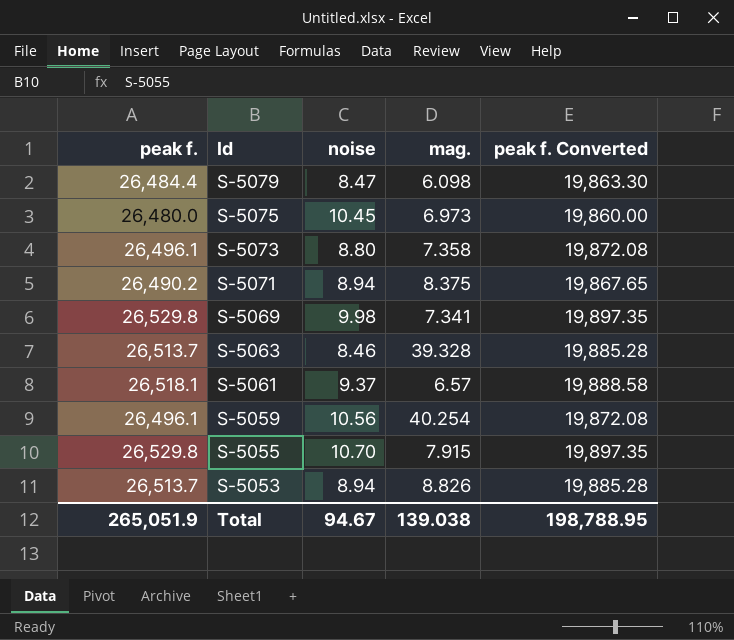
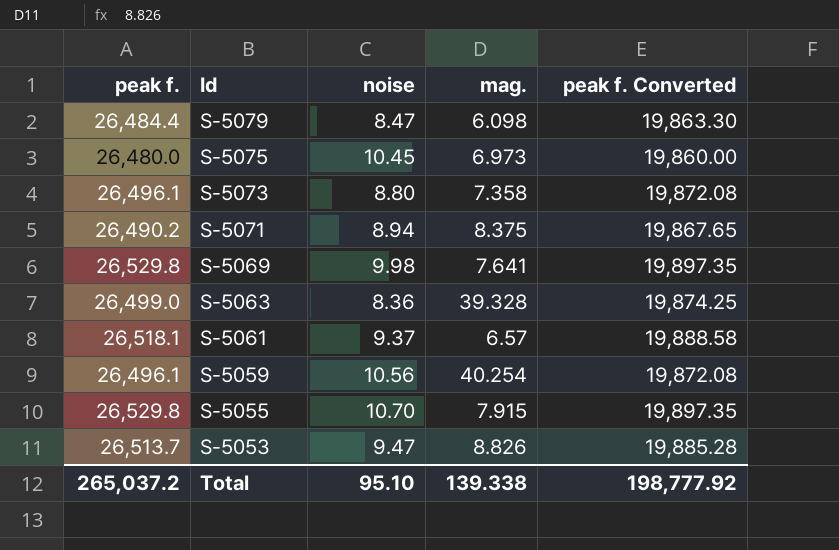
S-5069 | mag.: 7.341 -> 7.641
S-5063 | peak f.: 26,513.7 -> 26,499.0
S-5063 | noise: 8.46 -> 8.36
S-5063 | peak f. Converted: 19,885.28 -> 19,874.25
S-5053 | noise: 8.94 -> 9.47
Total | peak f.: 265,051.9 -> 265,037.2
Total | noise: 94.67 -> 95.10
Total | mag.: 139.038 -> 139.338
Total | peak f. Converted: 198,788.95 -> 198,777.92

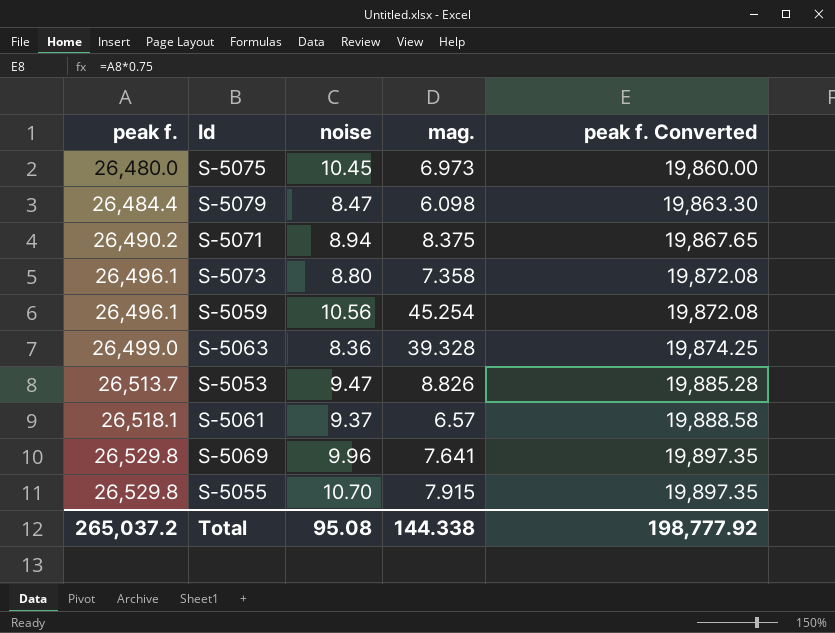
row order: Id descending -> peak f. ascending
S-5059 | mag.: 40.254 -> 45.254
S-5069 | noise: 9.98 -> 9.96
Total | noise: 95.10 -> 95.08
Total | mag.: 139.338 -> 144.338

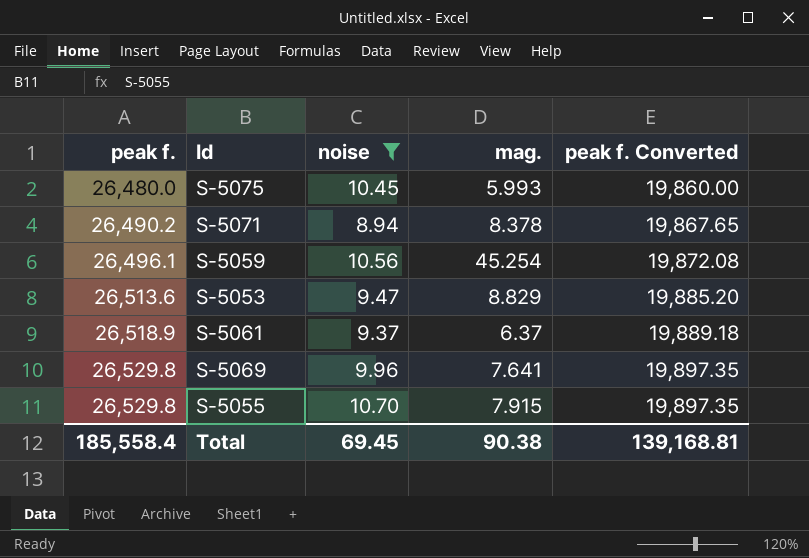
filter: none -> noise >= 8.94
S-5075 | mag.: 6.973 -> 5.993
S-5071 | mag.: 8.375 -> 8.378
S-5053 | peak f.: 26,513.7 -> 26,513.6
S-5053 | mag.: 8.826 -> 8.829
S-5053 | peak f. Converted: 19,885.28 -> 19,885.20
S-5061 | peak f.: 26,518.1 -> 26,518.9
S-5061 | mag.: 6.57 -> 6.37
S-5061 | peak f. Converted: 19,888.58 -> 19,889.18
Total | peak f.: 265,037.2 -> 185,558.4
Total | noise: 95.08 -> 69.45
Total | mag.: 144.338 -> 90.38
Total | peak f. Converted: 198,777.92 -> 139,168.81

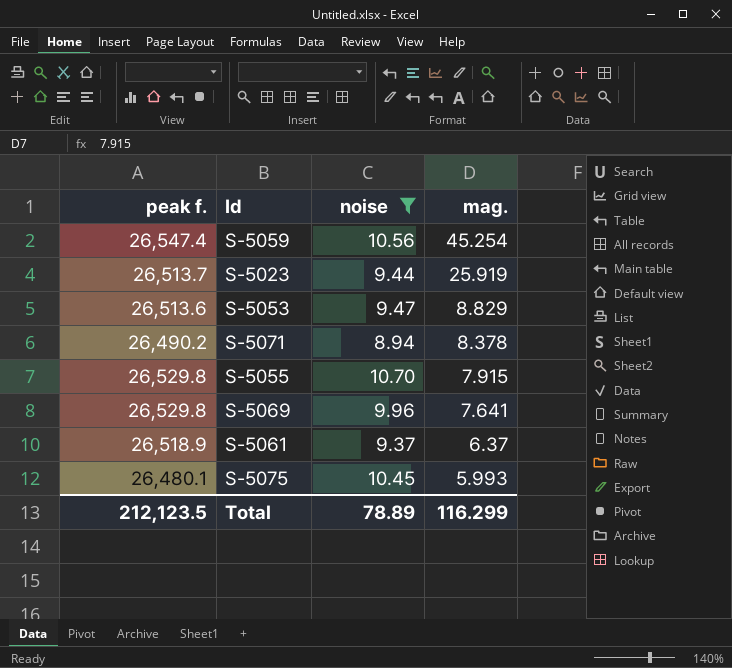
row order: peak f. ascending -> mag. descending
column peak f. Converted | formula: [peak f.] * 0.75 -> none
S-5059 | peak f.: 26,496.1 -> 26,547.4
row S-5023: none -> 26,513.7 | 9.44 | 25.919
S-5075 | peak f.: 26,480.0 -> 26,480.1
Total | peak f.: 185,558.4 -> 212,123.5
Total | noise: 69.45 -> 78.89
Total | mag.: 90.38 -> 116.299

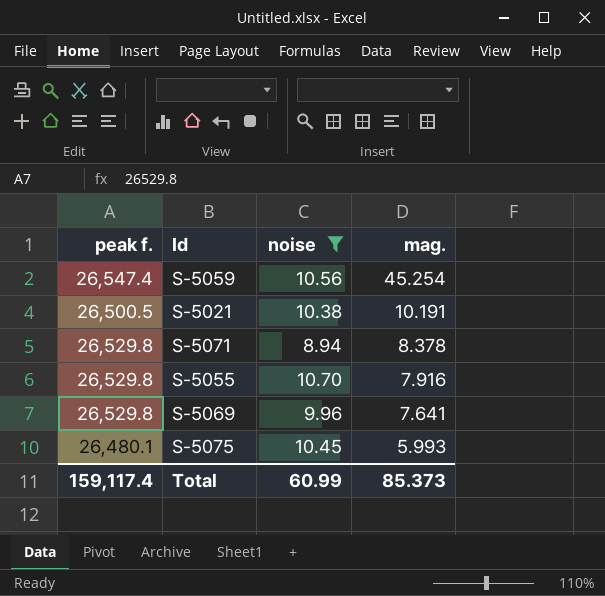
row S-5023: 26,513.7 | 9.44 | 25.919 -> none
row S-5053: 26,513.6 | 9.47 | 8.829 -> none
row S-5061: 26,518.9 | 9.37 | 6.37 -> none
row S-5021: none -> 26,500.5 | 10.38 | 10.191
S-5071 | peak f.: 26,490.2 -> 26,529.8
S-5055 | mag.: 7.915 -> 7.916
Total | peak f.: 212,123.5 -> 159,117.4
Total | noise: 78.89 -> 60.99
Total | mag.: 116.299 -> 85.373

